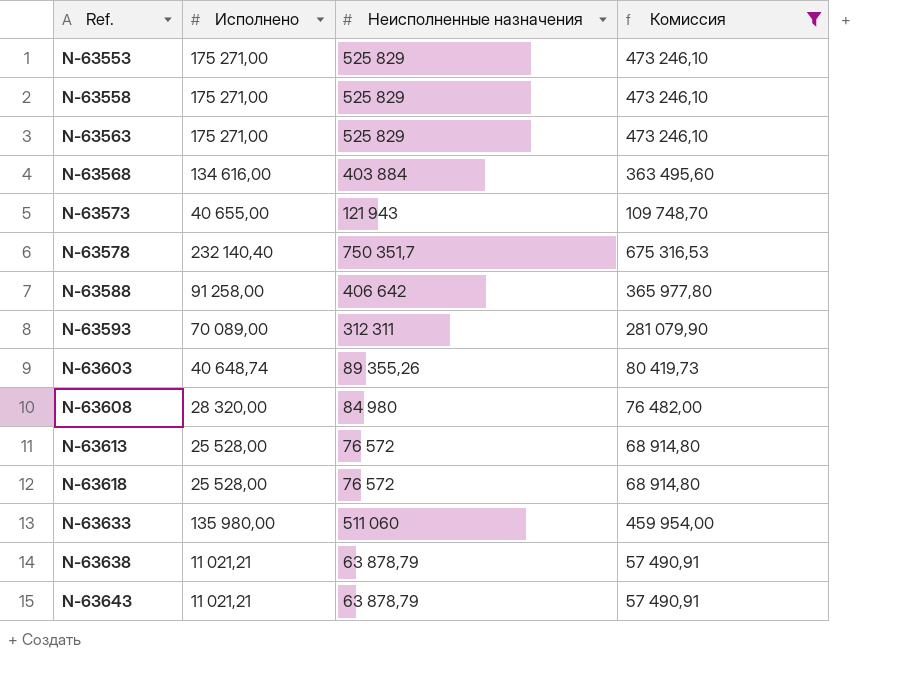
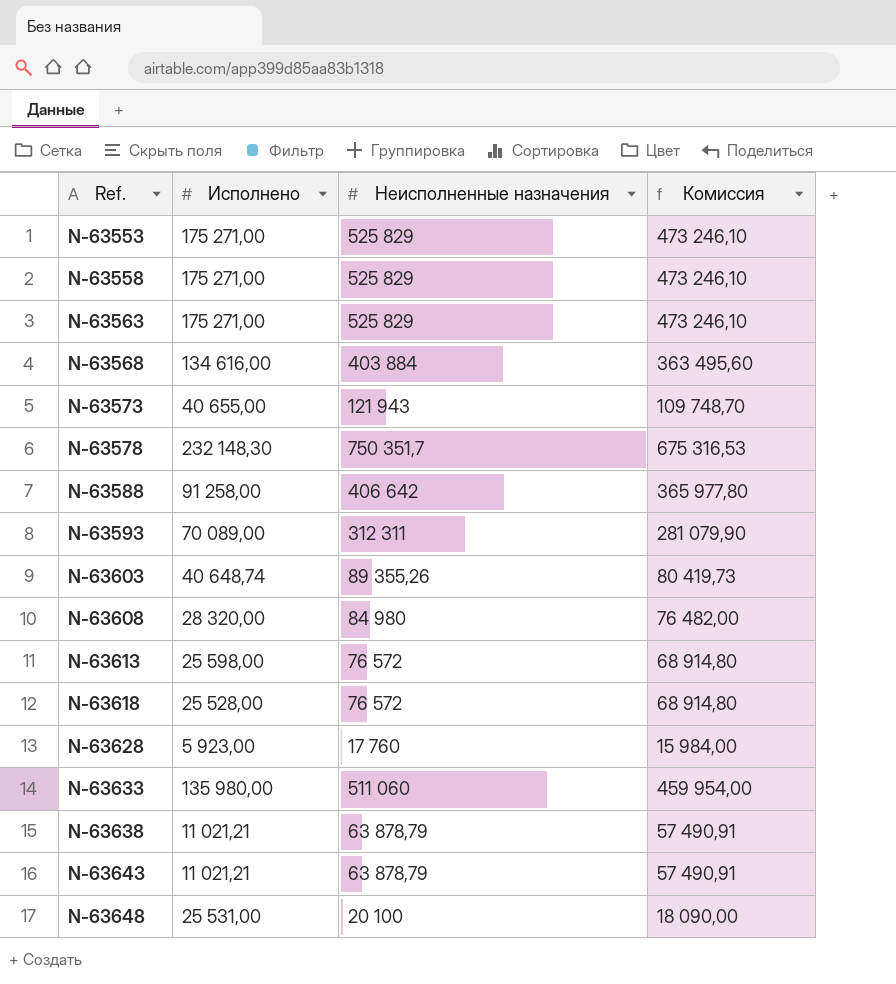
filter: Комиссия >= 57 490,91 -> none
N-63578 | Исполнено: 232 140,40 -> 232 148,30
N-63613 | Исполнено: 25 528,00 -> 25 598,00

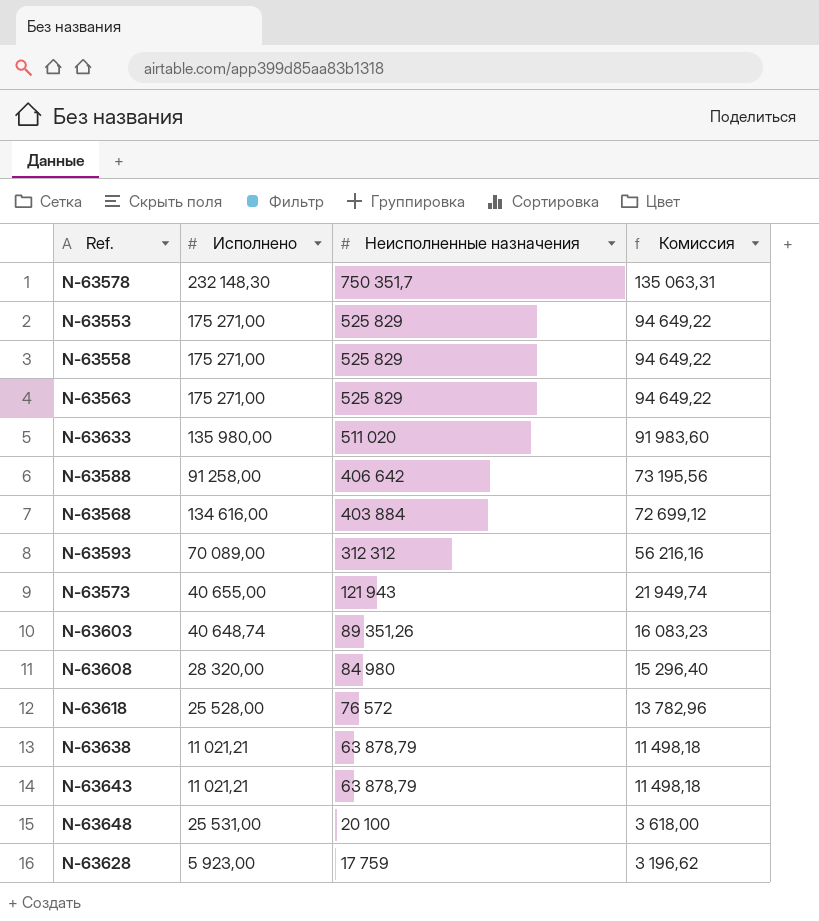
row order: Ref. ascending -> Неисполненные назначения descending
column Комиссия | formula: [Неисполненные назначения] * 0,9 -> [Неисполненные назначения] * 0,18
row N-63613: 25 598,00 | 76 572 | 68 914,80 -> none
N-63633 | Неисполненные назначения: 511 060 -> 511 020
N-63593 | Неисполненные назначения: 312 311 -> 312 312
N-63603 | Неисполненные назначения: 89 355,26 -> 89 351,26
N-63628 | Неисполненные назначения: 17 760 -> 17 759

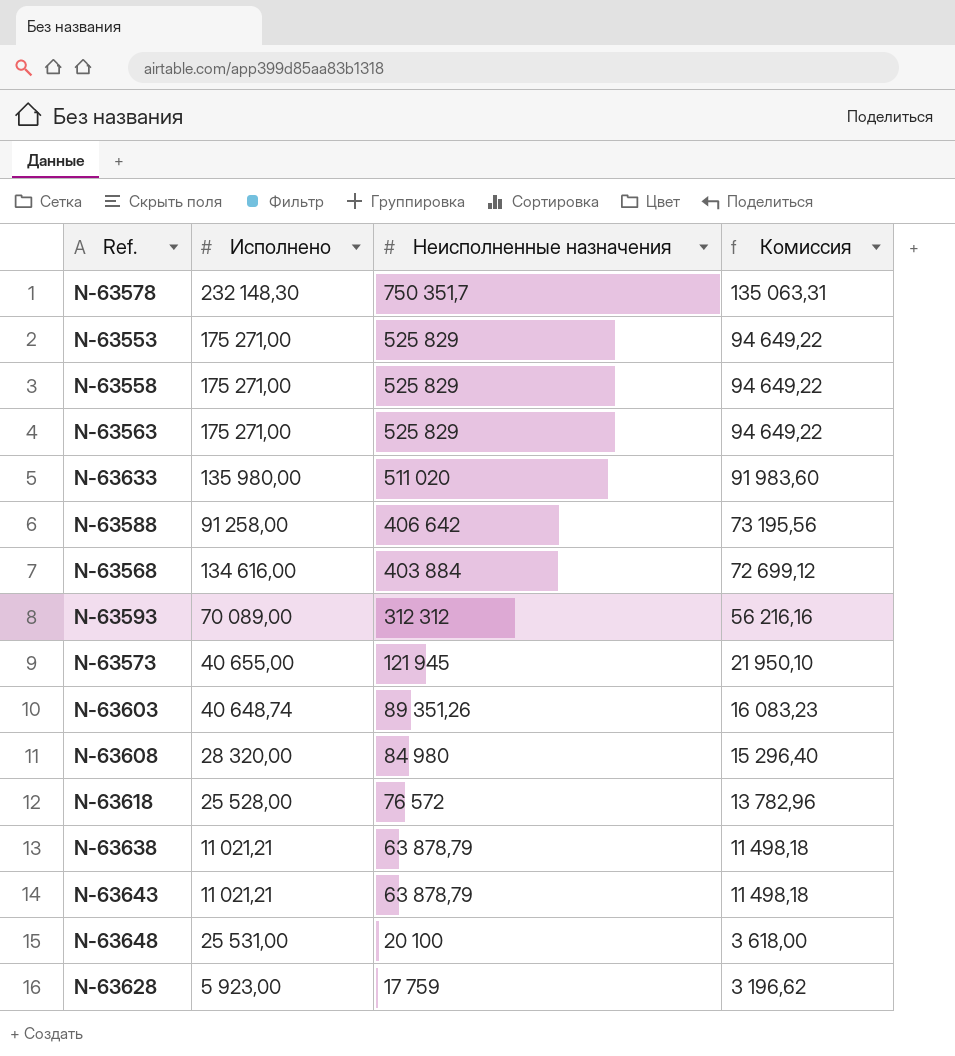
N-63573 | Неисполненные назначения: 121 943 -> 121 945
N-63573 | Комиссия: 21 949,74 -> 21 950,10

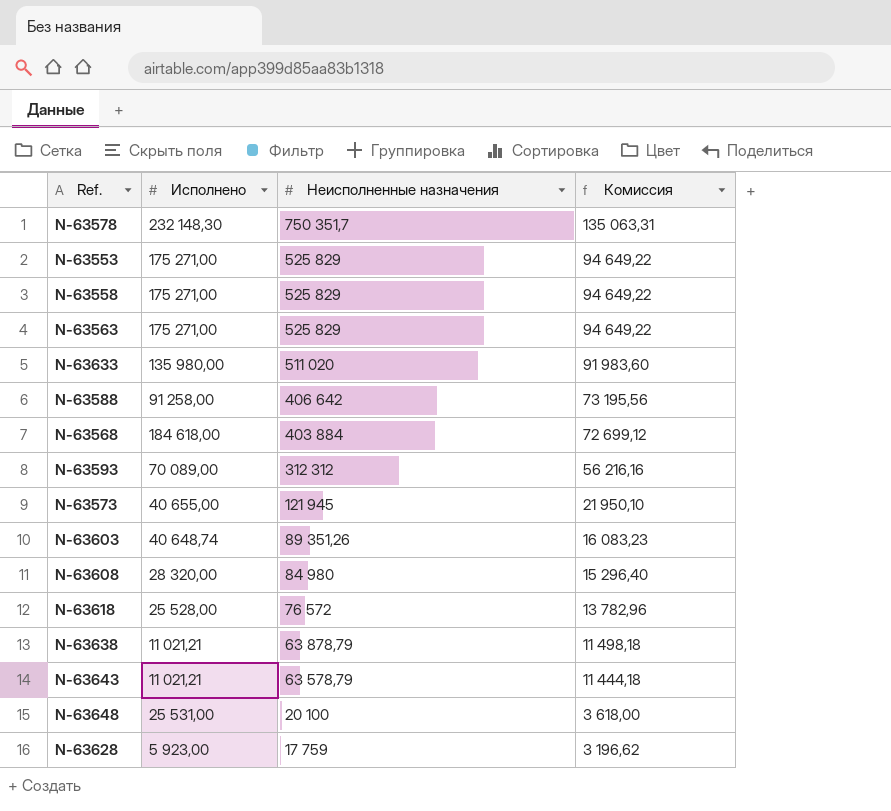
N-63568 | Исполнено: 134 616,00 -> 184 618,00
N-63643 | Неисполненные назначения: 63 878,79 -> 63 578,79
N-63643 | Комиссия: 11 498,18 -> 11 444,18

